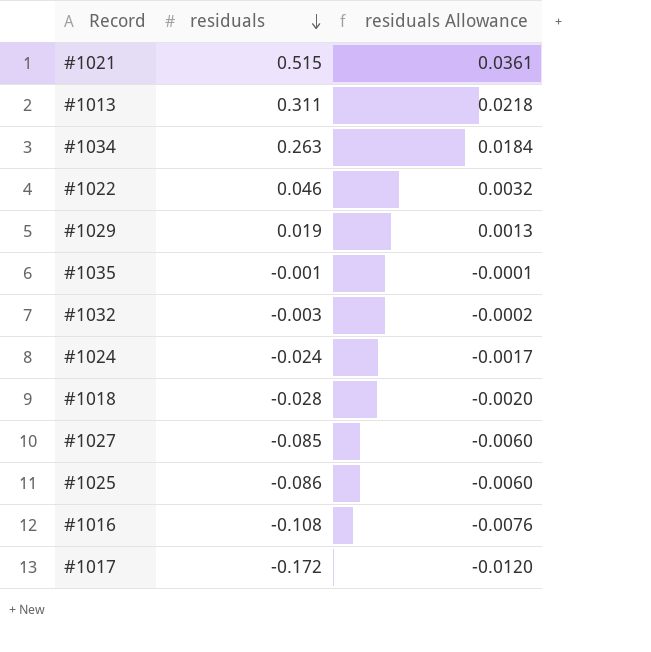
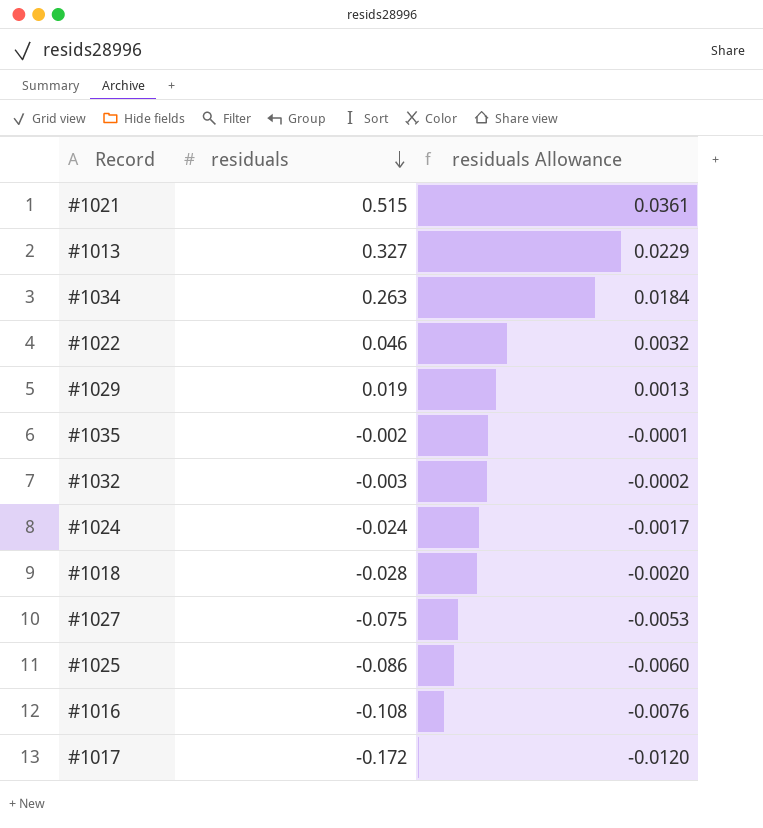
#1013 | residuals: 0.311 -> 0.327
#1013 | residuals Allowance: 0.0218 -> 0.0229
#1035 | residuals: -0.001 -> -0.002
#1027 | residuals: -0.085 -> -0.075
#1027 | residuals Allowance: -0.0060 -> -0.0053

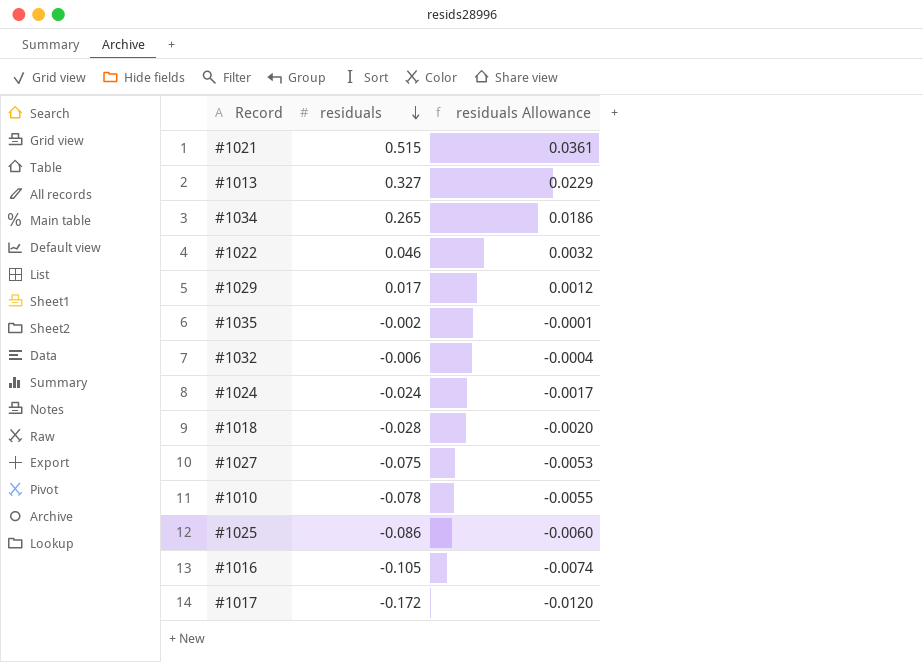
#1034 | residuals: 0.263 -> 0.265
#1034 | residuals Allowance: 0.0184 -> 0.0186
#1029 | residuals: 0.019 -> 0.017
#1029 | residuals Allowance: 0.0013 -> 0.0012
#1032 | residuals: -0.003 -> -0.006
#1032 | residuals Allowance: -0.0002 -> -0.0004
row #1010: none -> -0.078 | -0.0055
#1016 | residuals: -0.108 -> -0.105
#1016 | residuals Allowance: -0.0076 -> -0.0074

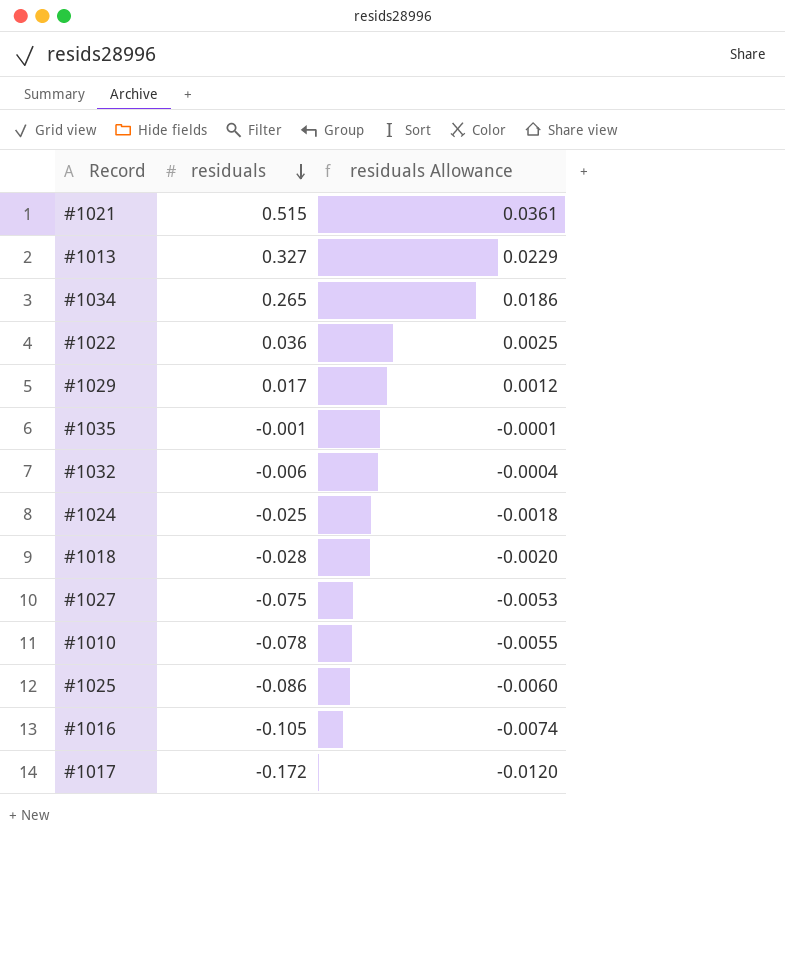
#1022 | residuals: 0.046 -> 0.036
#1022 | residuals Allowance: 0.0032 -> 0.0025
#1035 | residuals: -0.002 -> -0.001
#1024 | residuals: -0.024 -> -0.025
#1024 | residuals Allowance: -0.0017 -> -0.0018

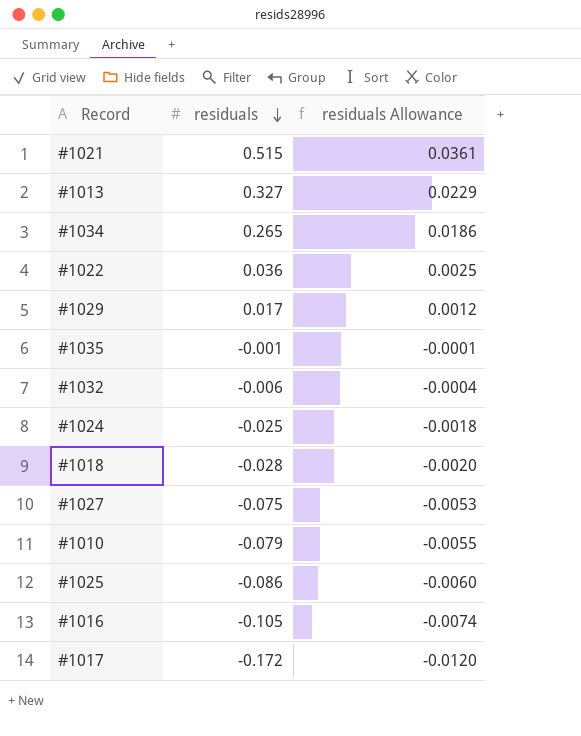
#1010 | residuals: -0.078 -> -0.079

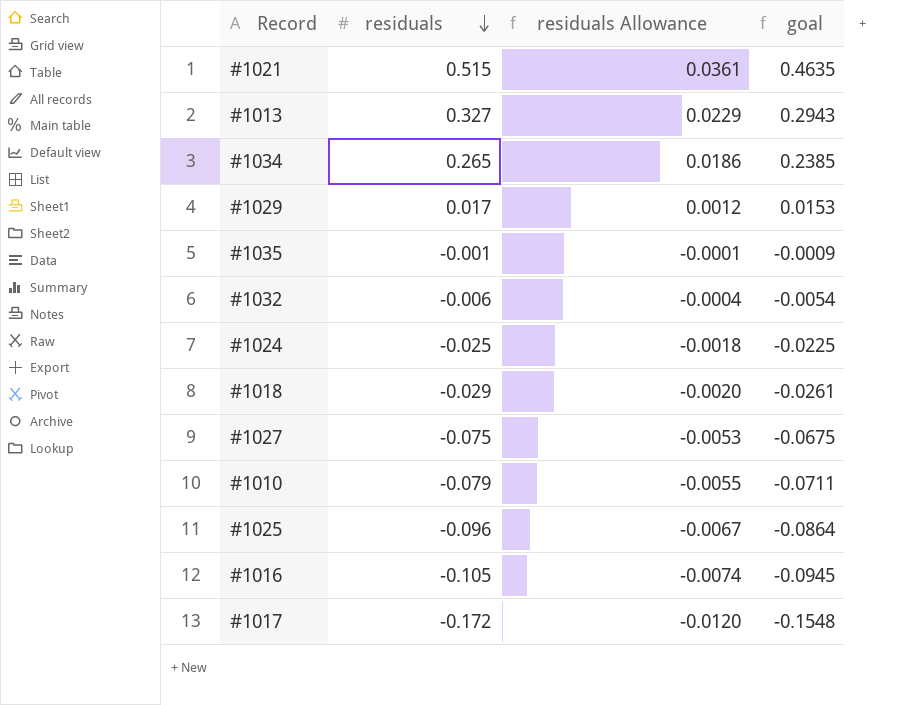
column goal | formula: none -> [residuals] * 0.9
row #1022: 0.036 | 0.0025 -> none
#1018 | residuals: -0.028 -> -0.029
#1025 | residuals: -0.086 -> -0.096
#1025 | residuals Allowance: -0.0060 -> -0.0067

